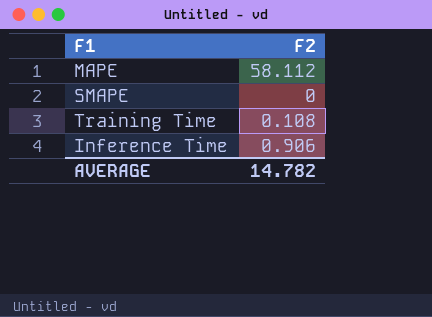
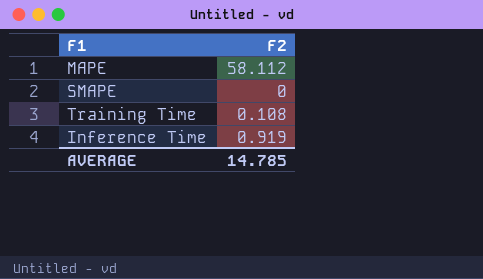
Inference Time | F2: 0.906 -> 0.919
AVERAGE | F2: 14.782 -> 14.785

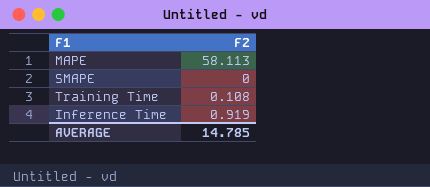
MAPE | F2: 58.112 -> 58.113

